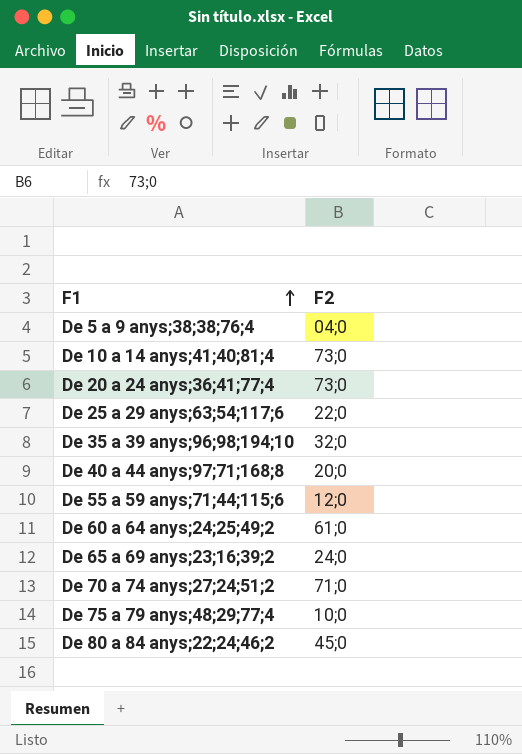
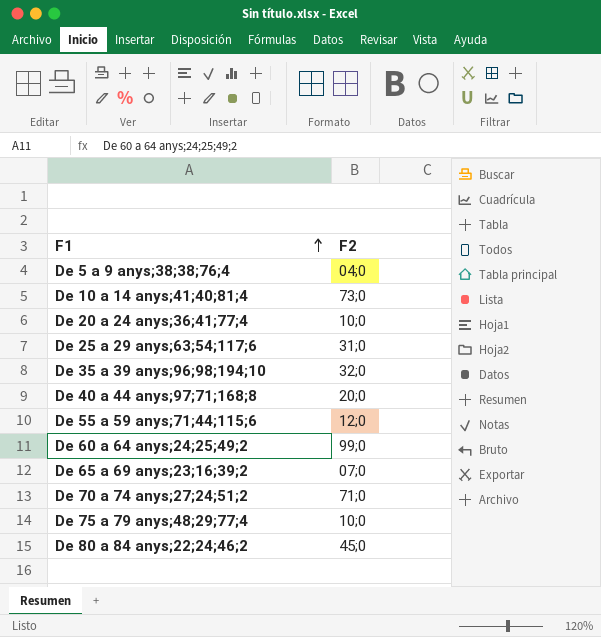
De 20 a 24 anys;36;41;77;4 | F2: 73;0 -> 10;0
De 25 a 29 anys;63;54;117;6 | F2: 22;0 -> 31;0
De 60 a 64 anys;24;25;49;2 | F2: 61;0 -> 99;0
De 65 a 69 anys;23;16;39;2 | F2: 24;0 -> 07;0

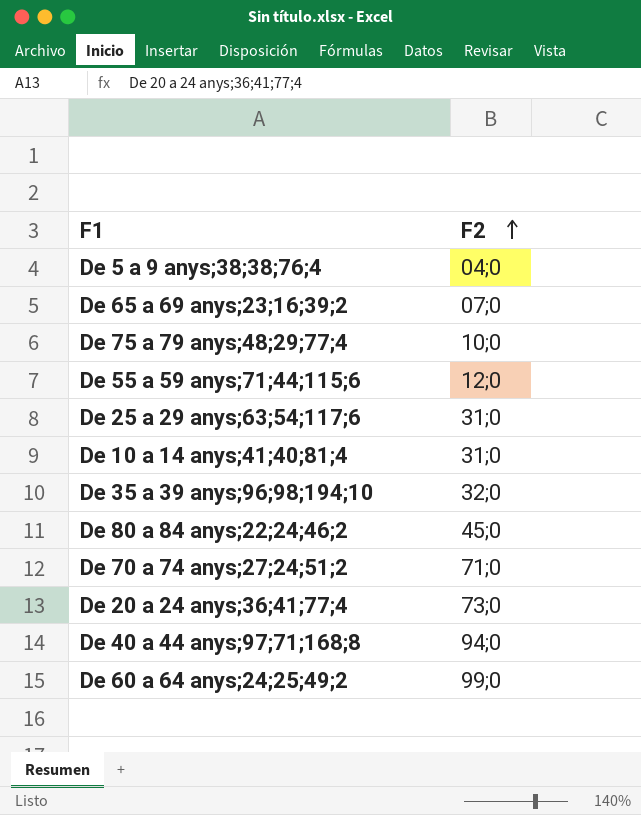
row order: F1 ascending -> F2 ascending
De 10 a 14 anys;41;40;81;4 | F2: 73;0 -> 31;0
De 20 a 24 anys;36;41;77;4 | F2: 10;0 -> 73;0
De 40 a 44 anys;97;71;168;8 | F2: 20;0 -> 94;0

